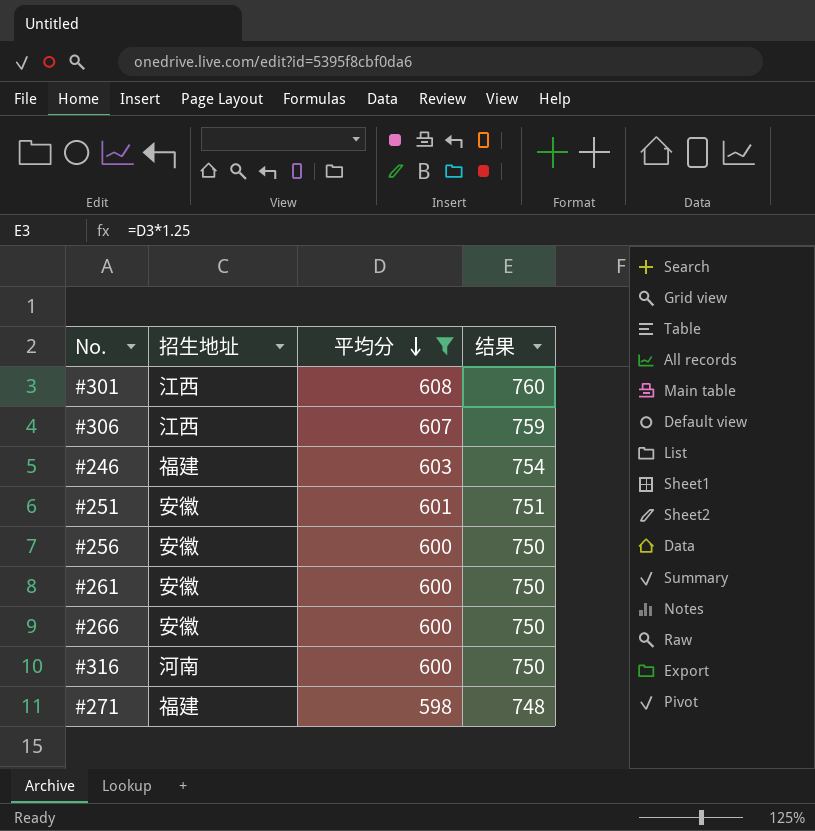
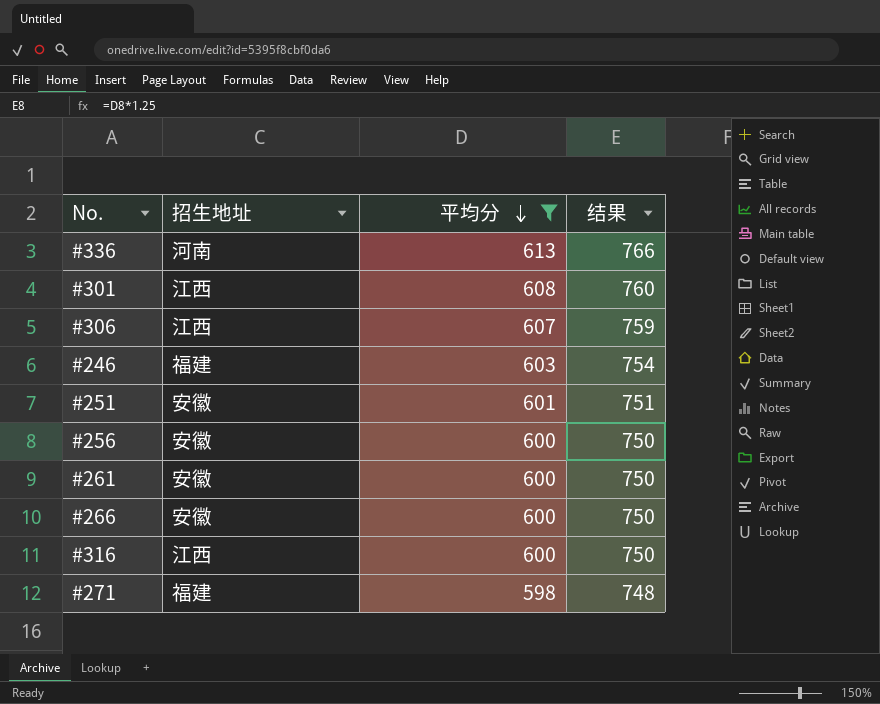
row #336: none -> 河南 | 613 | 766
#316 | 招生地址: 河南 -> 江西

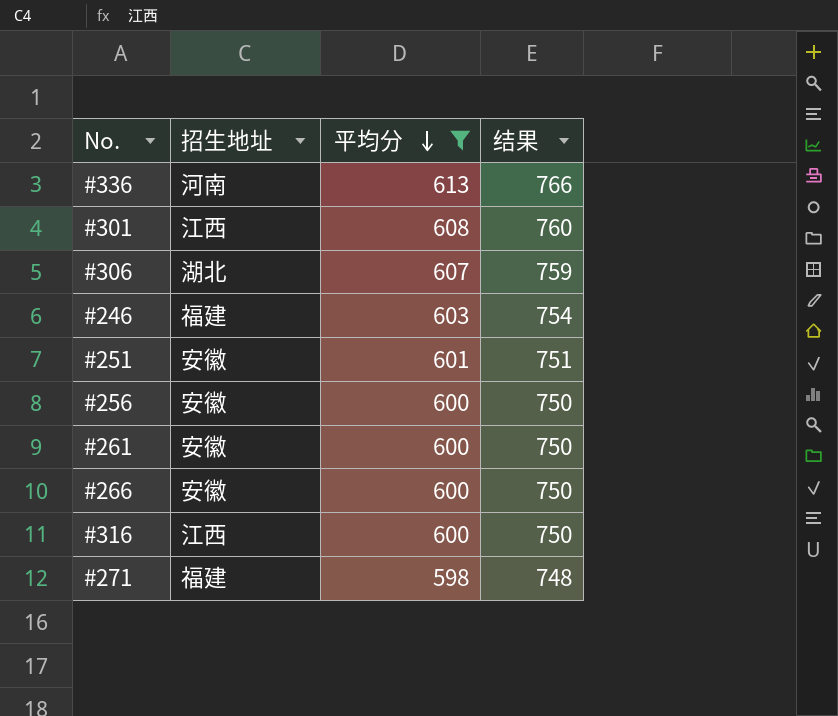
#306 | 招生地址: 江西 -> 湖北

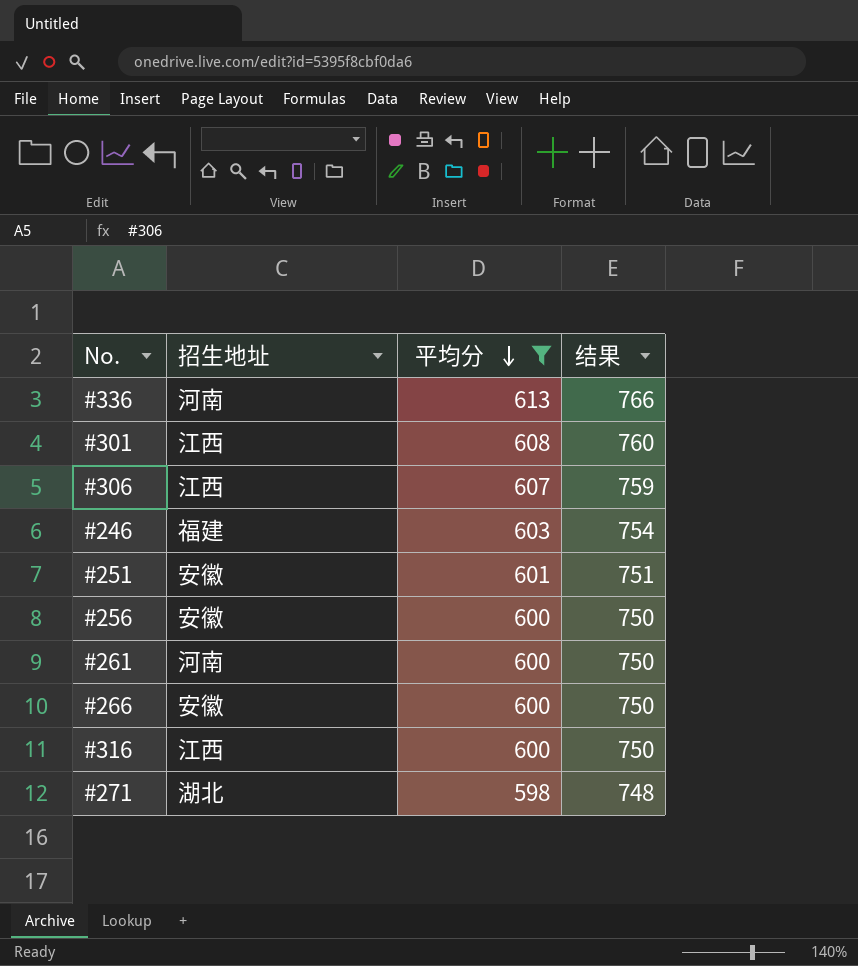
#306 | 招生地址: 湖北 -> 江西
#261 | 招生地址: 安徽 -> 河南
#271 | 招生地址: 福建 -> 湖北

